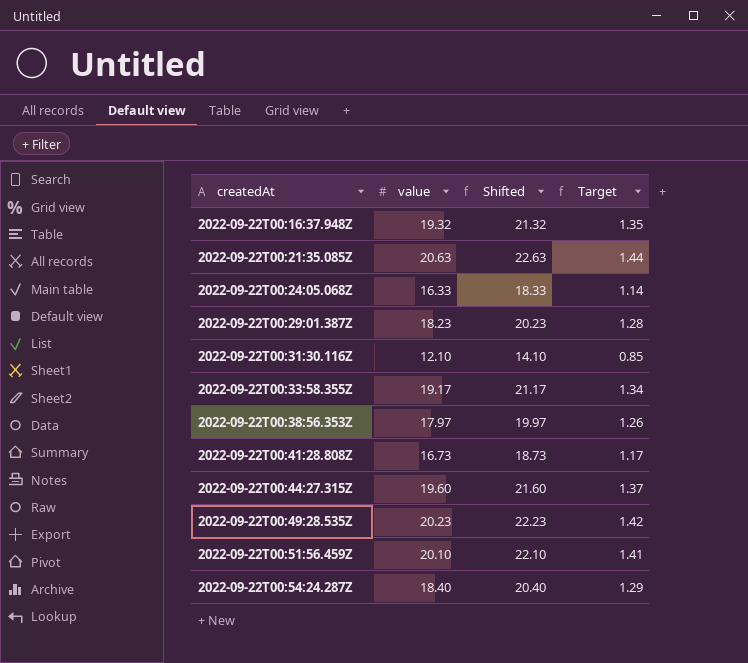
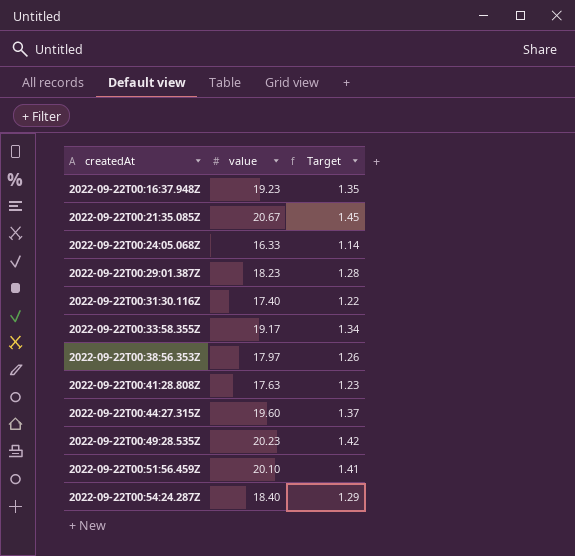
column Shifted | formula: [value] + 2 -> none
2022-09-22T00:16:37.948Z | value: 19.32 -> 19.23
2022-09-22T00:21:35.085Z | value: 20.63 -> 20.67
2022-09-22T00:21:35.085Z | Target: 1.44 -> 1.45
2022-09-22T00:31:30.116Z | value: 12.10 -> 17.40
2022-09-22T00:31:30.116Z | Target: 0.85 -> 1.22
2022-09-22T00:41:28.808Z | value: 16.73 -> 17.63
2022-09-22T00:41:28.808Z | Target: 1.17 -> 1.23

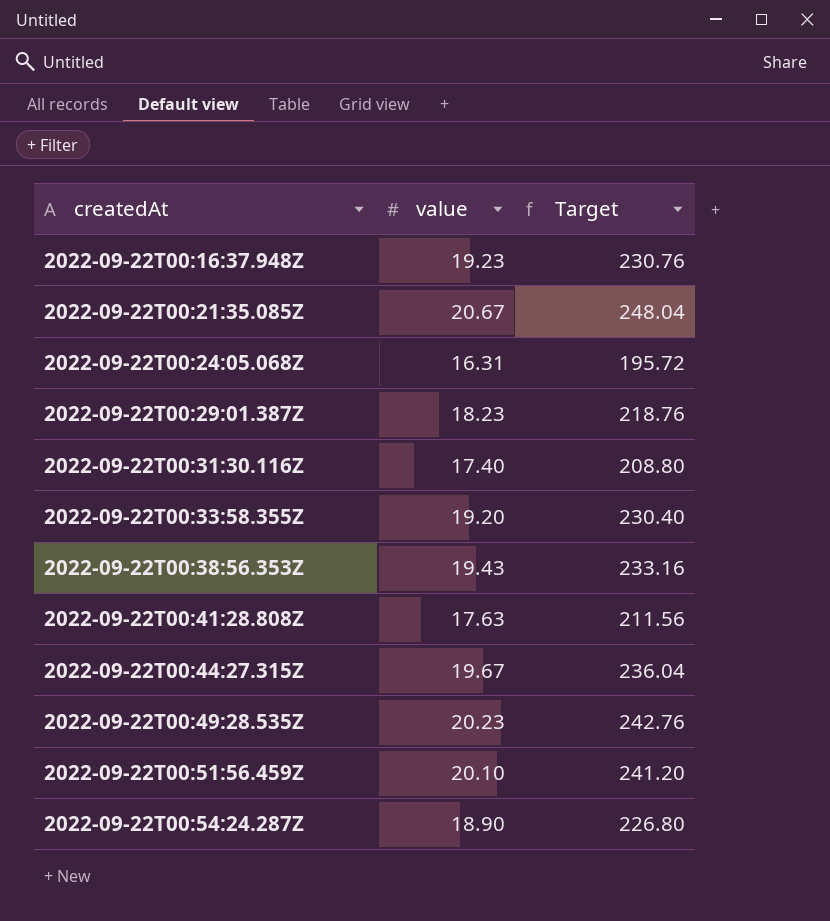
column Target | formula: [value] * 0.07 -> [value] * 12
2022-09-22T00:24:05.068Z | value: 16.33 -> 16.31
2022-09-22T00:33:58.355Z | value: 19.17 -> 19.20
2022-09-22T00:38:56.353Z | value: 17.97 -> 19.43
2022-09-22T00:44:27.315Z | value: 19.60 -> 19.67
2022-09-22T00:54:24.287Z | value: 18.40 -> 18.90

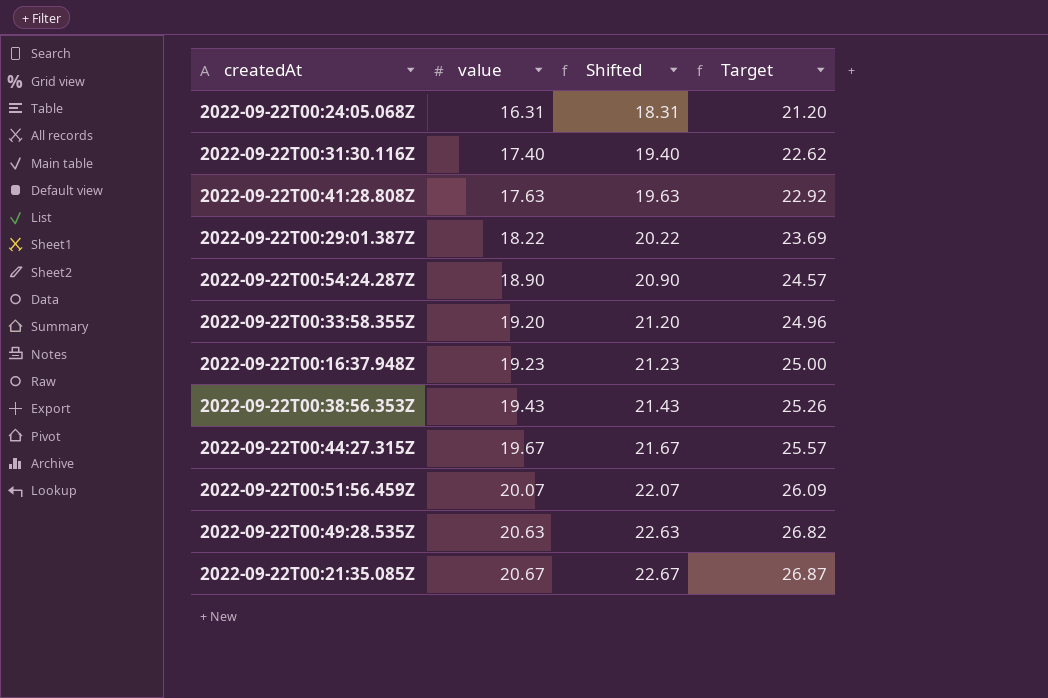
row order: createdAt ascending -> value ascending
column Shifted | formula: none -> [value] + 2
column Target | formula: [value] * 12 -> [value] * 1.3
2022-09-22T00:29:01.387Z | value: 18.23 -> 18.22
2022-09-22T00:51:56.459Z | value: 20.10 -> 20.07
2022-09-22T00:49:28.535Z | value: 20.23 -> 20.63

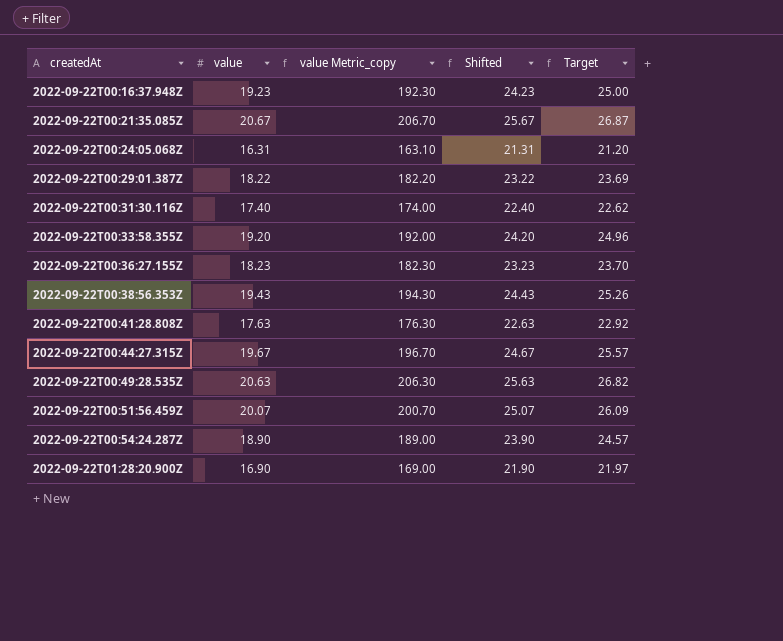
row order: value ascending -> createdAt ascending
column value Metric_copy | formula: none -> [value] * 10
column Shifted | formula: [value] + 2 -> [value] + 5
row 2022-09-22T00:36:27.155Z: none -> 18.23 | 182.30 | 23.23 | 23.70
row 2022-09-22T01:28:20.900Z: none -> 16.90 | 169.00 | 21.90 | 21.97

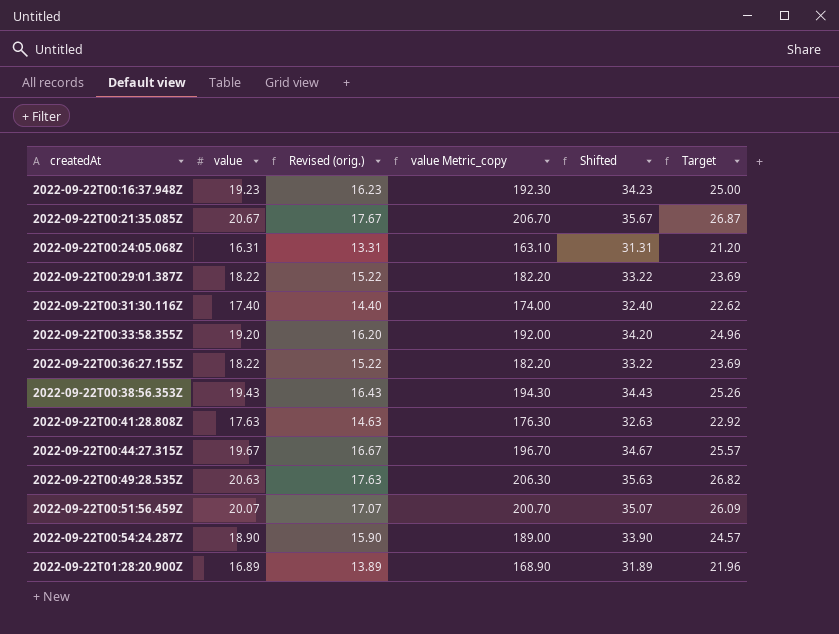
column Revised (orig.) | formula: none -> [value] - 3
column Shifted | formula: [value] + 5 -> [value] + 15
2022-09-22T00:36:27.155Z | value: 18.23 -> 18.22
2022-09-22T00:36:27.155Z | value Metric_copy: 182.30 -> 182.20
2022-09-22T00:36:27.155Z | Target: 23.70 -> 23.69
2022-09-22T01:28:20.900Z | value: 16.90 -> 16.89
2022-09-22T01:28:20.900Z | value Metric_copy: 169.00 -> 168.90
2022-09-22T01:28:20.900Z | Target: 21.97 -> 21.96

